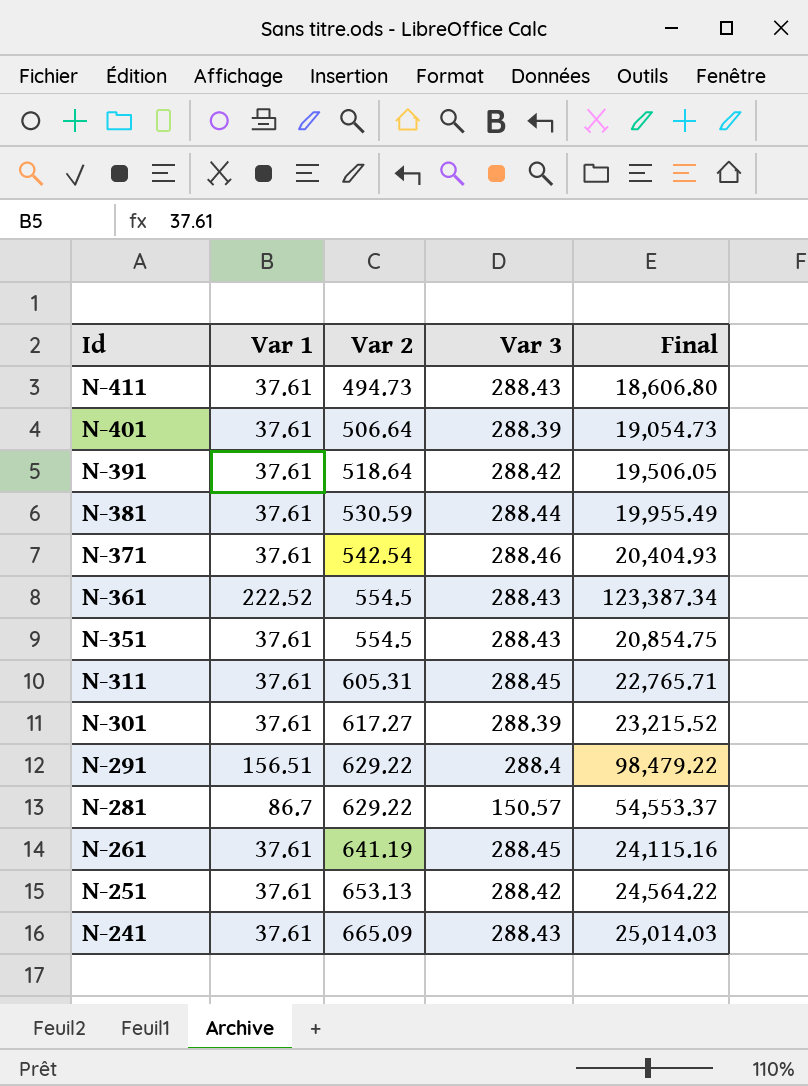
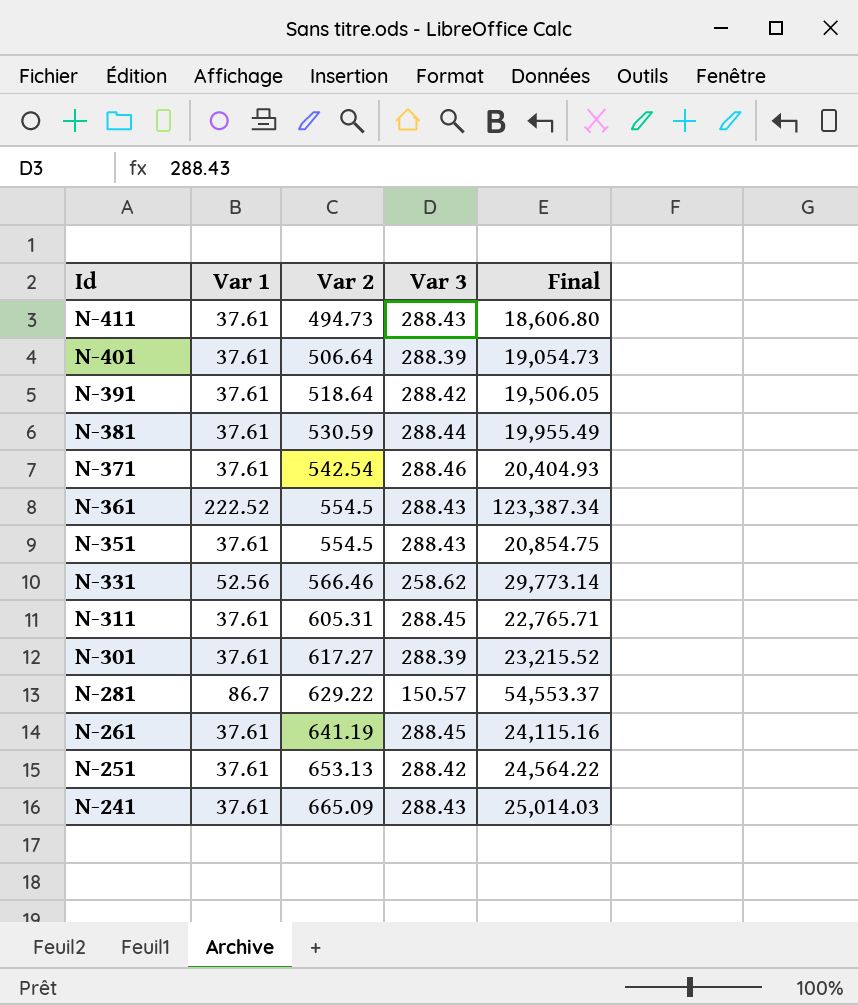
row N-291: 156.51 | 629.22 | 288.4 | 98,479.22 -> none
row N-331: none -> 52.56 | 566.46 | 258.62 | 29,773.14

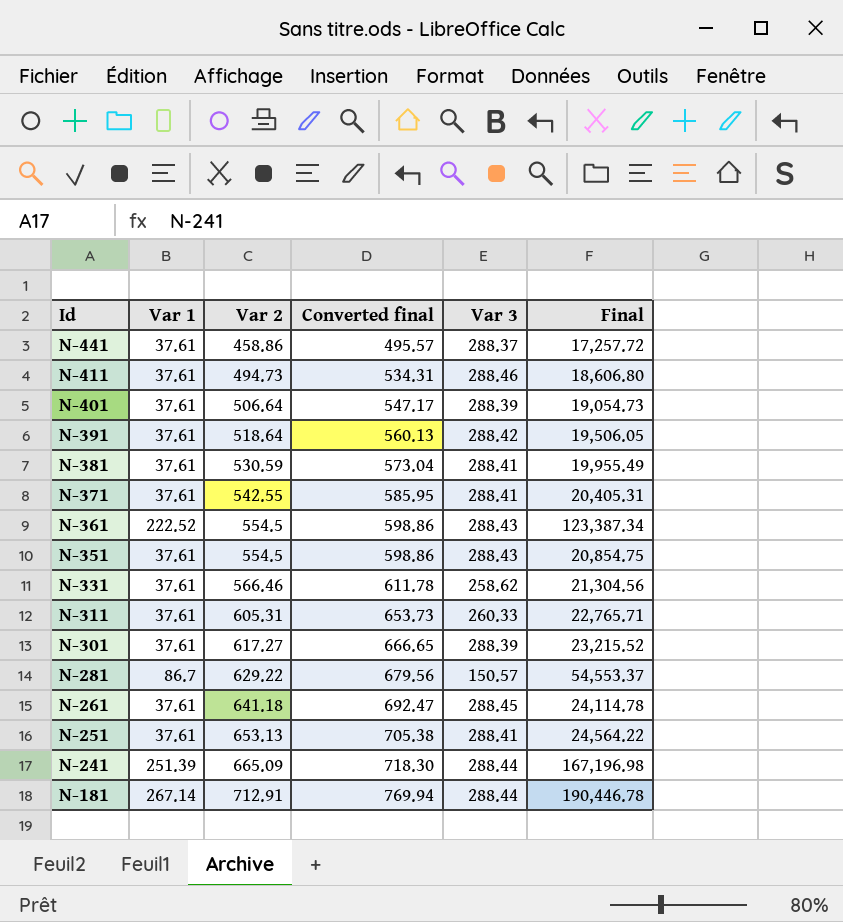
column Converted final | formula: none -> [Var 2] * 1.08
row N-441: none -> 37.61 | 458.86 | 495.57 | 288.37 | 17,257.72
N-411 | Var 3: 288.43 -> 288.46
N-381 | Var 3: 288.44 -> 288.41
N-371 | Var 2: 542.54 -> 542.55
N-371 | Var 3: 288.46 -> 288.41
N-371 | Final: 20,404.93 -> 20,405.31
N-331 | Var 1: 52.56 -> 37.61
N-331 | Final: 29,773.14 -> 21,304.56
N-311 | Var 3: 288.45 -> 260.33
N-261 | Var 2: 641.19 -> 641.18
N-261 | Final: 24,115.16 -> 24,114.78
N-251 | Var 3: 288.42 -> 288.41
N-241 | Var 1: 37.61 -> 251.39
N-241 | Var 3: 288.43 -> 288.44
N-241 | Final: 25,014.03 -> 167,196.98
row N-181: none -> 267.14 | 712.91 | 769.94 | 288.44 | 190,446.78

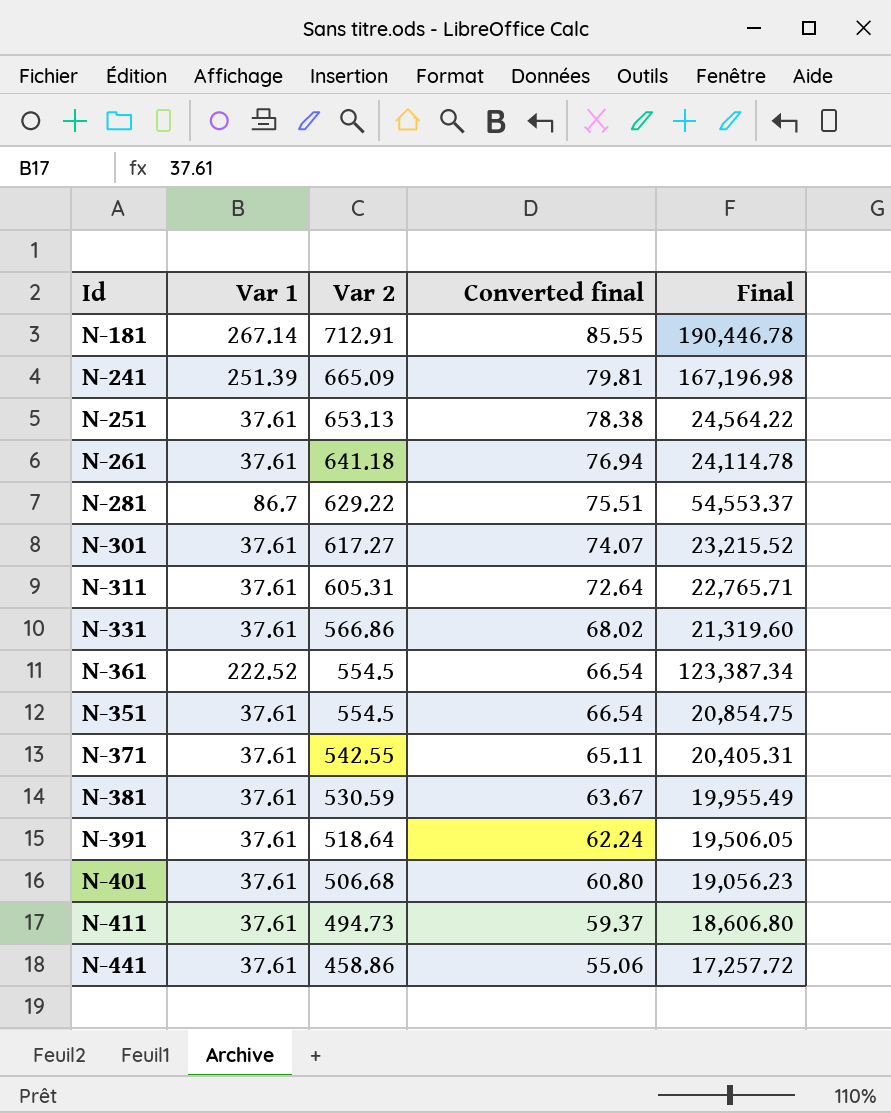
row order: Id descending -> Var 2 descending
column Var 3 | position: 5 -> none
column Converted final | formula: [Var 2] * 1.08 -> [Var 2] * 0.12
N-331 | Var 2: 566.46 -> 566.86
N-331 | Final: 21,304.56 -> 21,319.60
N-401 | Var 2: 506.64 -> 506.68
N-401 | Final: 19,054.73 -> 19,056.23

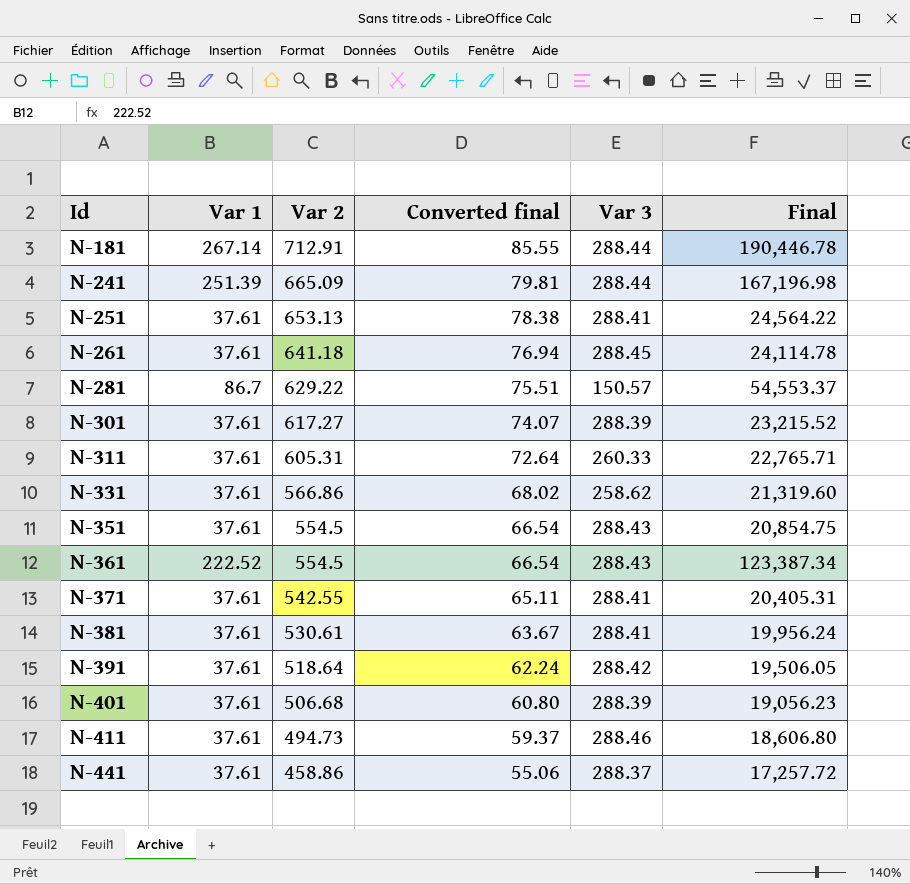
row order: Var 2 descending -> Id ascending
column Var 3 | position: none -> 5
N-381 | Var 2: 530.59 -> 530.61
N-381 | Final: 19,955.49 -> 19,956.24

